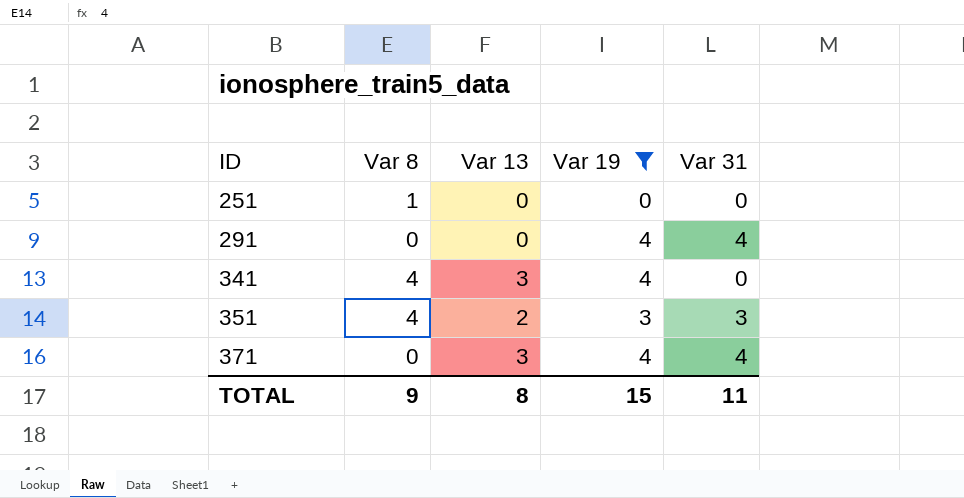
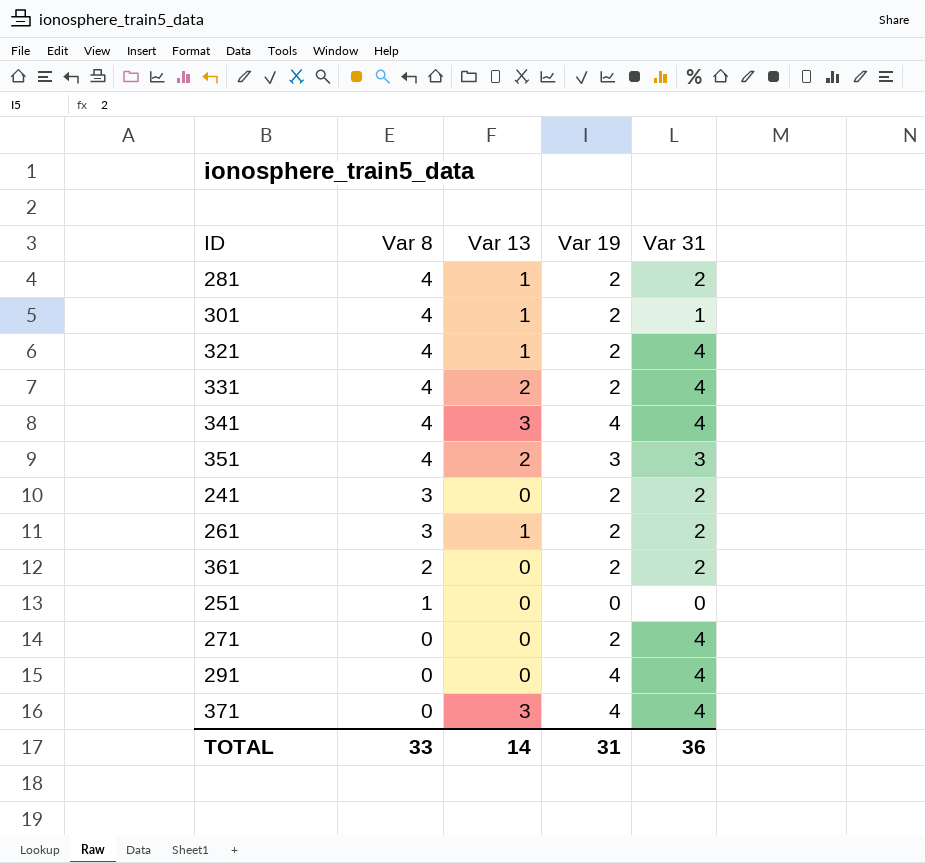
filter: Var 19 != 2 -> none
row order: ID ascending -> Var 8 descending
341 | Var 31: 0 -> 4
TOTAL | Var 8: 9 -> 33
TOTAL | Var 13: 8 -> 14
TOTAL | Var 19: 15 -> 31
TOTAL | Var 31: 11 -> 36

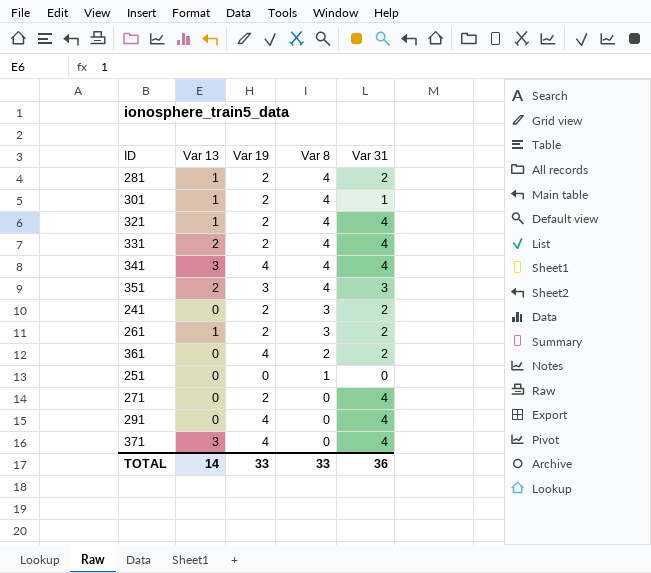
column Var 8 | position: 2 -> 4
361 | Var 19: 2 -> 4
TOTAL | Var 19: 31 -> 33

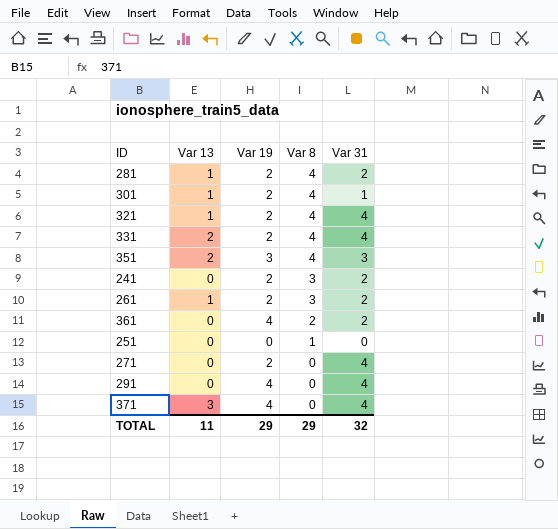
row 341: 3 | 4 | 4 | 4 -> none
TOTAL | Var 13: 14 -> 11
TOTAL | Var 19: 33 -> 29
TOTAL | Var 8: 33 -> 29
TOTAL | Var 31: 36 -> 32

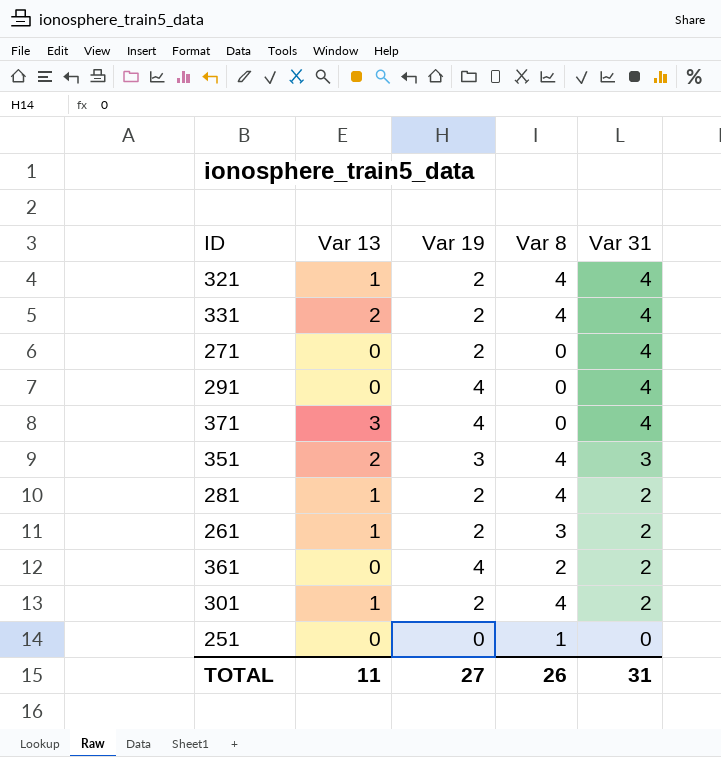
row order: Var 8 descending -> Var 31 descending
row 241: 0 | 2 | 3 | 2 -> none
301 | Var 31: 1 -> 2
TOTAL | Var 19: 29 -> 27
TOTAL | Var 8: 29 -> 26
TOTAL | Var 31: 32 -> 31

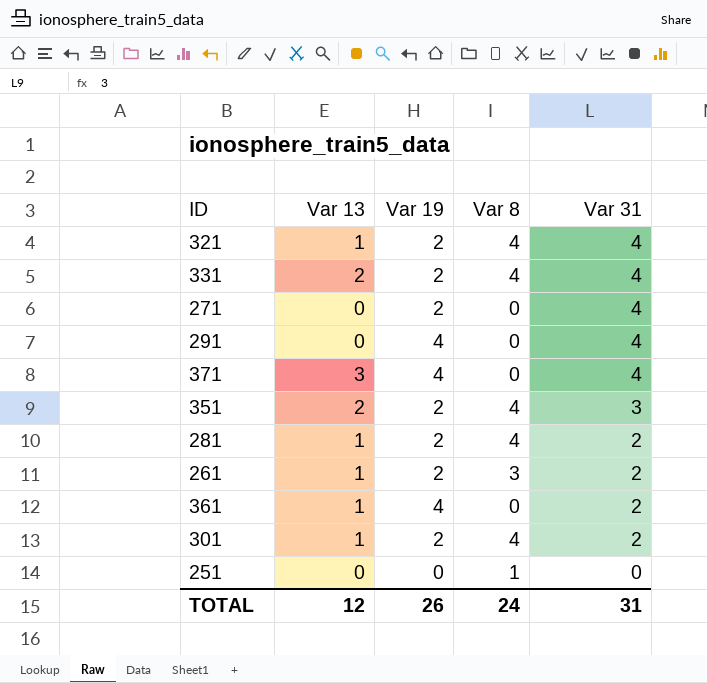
351 | Var 19: 3 -> 2
361 | Var 13: 0 -> 1
361 | Var 8: 2 -> 0
TOTAL | Var 13: 11 -> 12
TOTAL | Var 19: 27 -> 26
TOTAL | Var 8: 26 -> 24

